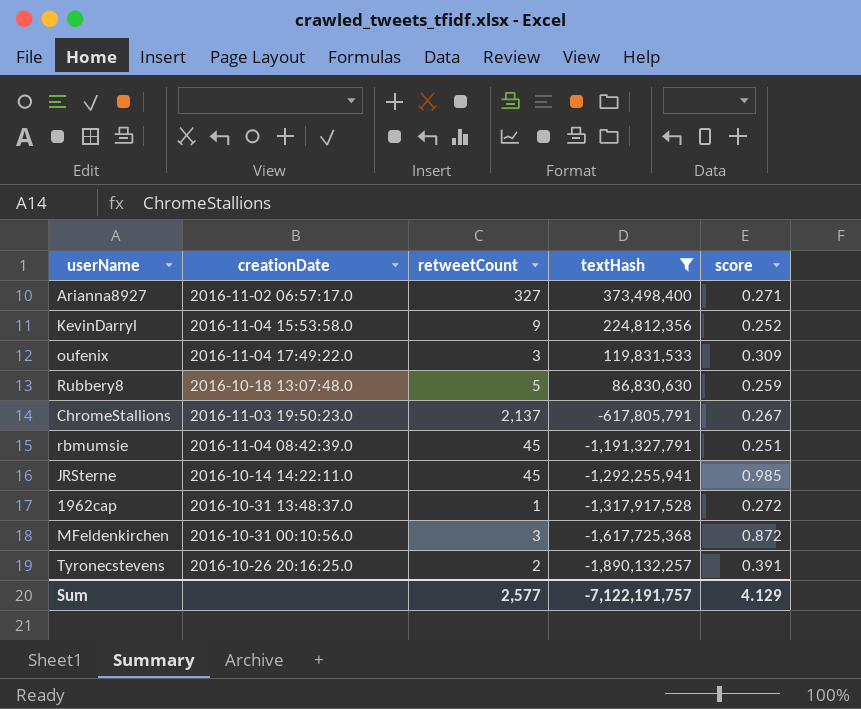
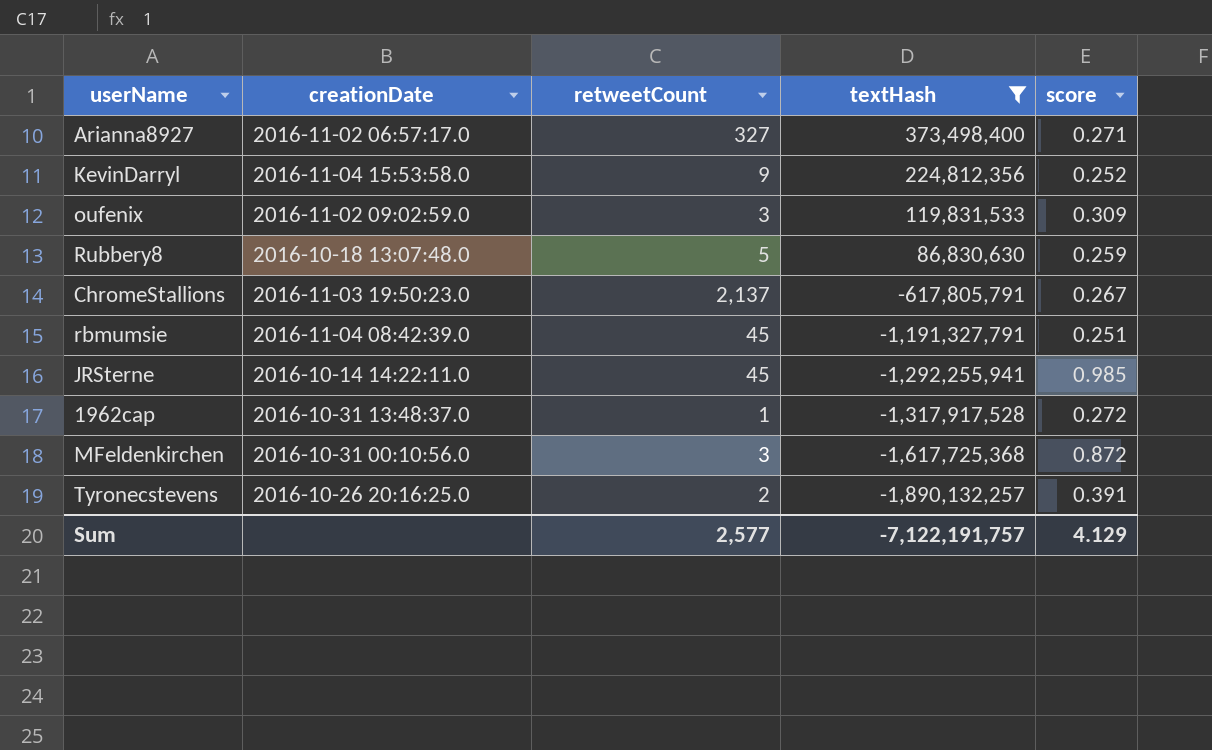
oufenix | creationDate: 2016-11-04 17:49:22.0 -> 2016-11-02 09:02:59.0

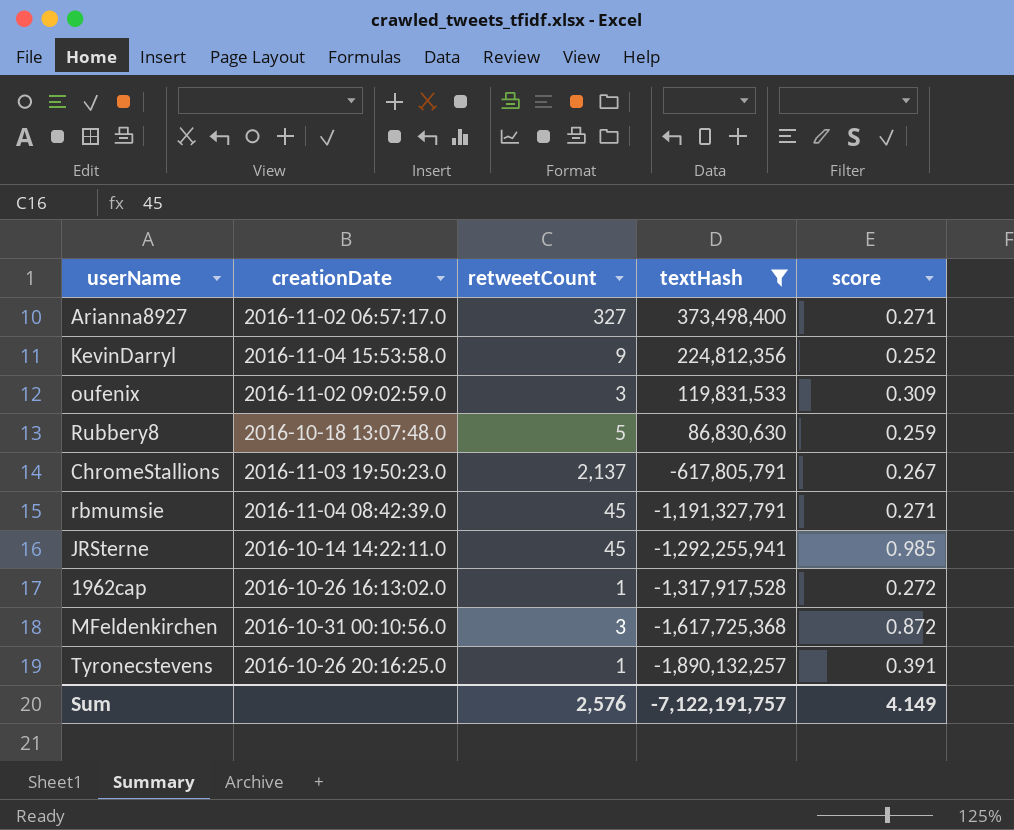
rbmumsie | score: 0.251 -> 0.271
1962cap | creationDate: 2016-10-31 13:48:37.0 -> 2016-10-26 16:13:02.0
Tyronecstevens | retweetCount: 2 -> 1
Sum | retweetCount: 2,577 -> 2,576
Sum | score: 4.129 -> 4.149

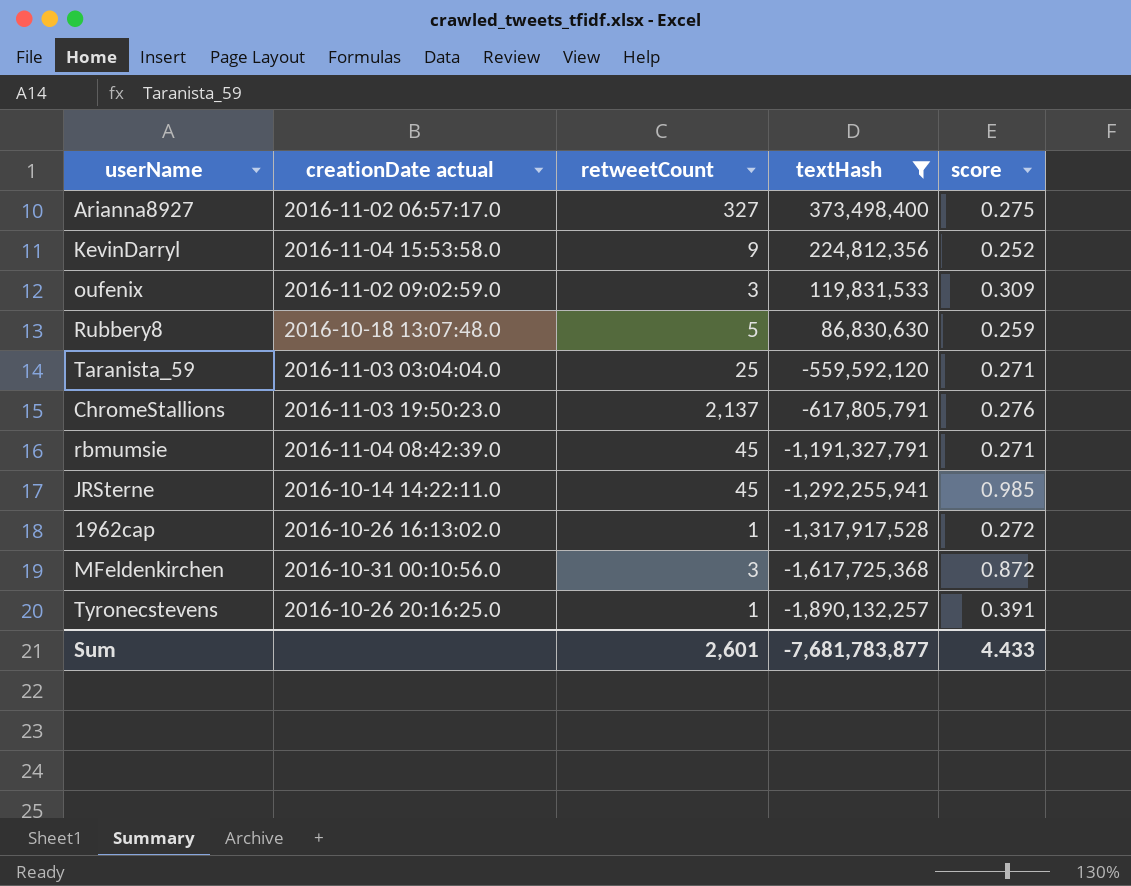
column name: creationDate -> creationDate actual
Arianna8927 | score: 0.271 -> 0.275
row Taranista_59: none -> 2016-11-03 03:04:04.0 | 25 | -559,592,120 | 0.271
ChromeStallions | score: 0.267 -> 0.276
Sum | retweetCount: 2,576 -> 2,601
Sum | textHash: -7,122,191,757 -> -7,681,783,877
Sum | score: 4.149 -> 4.433

